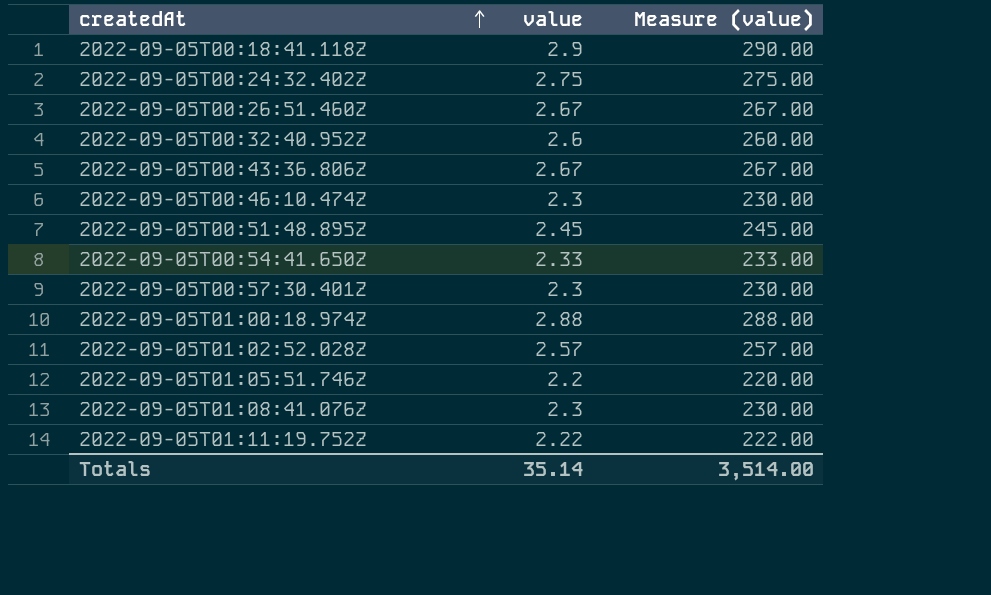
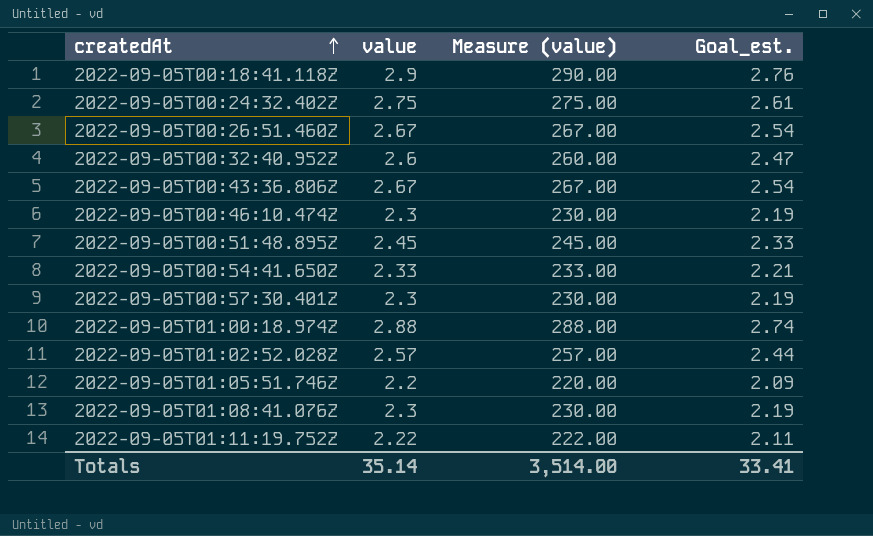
column Goal_est. | formula: none -> [value] * 0.95

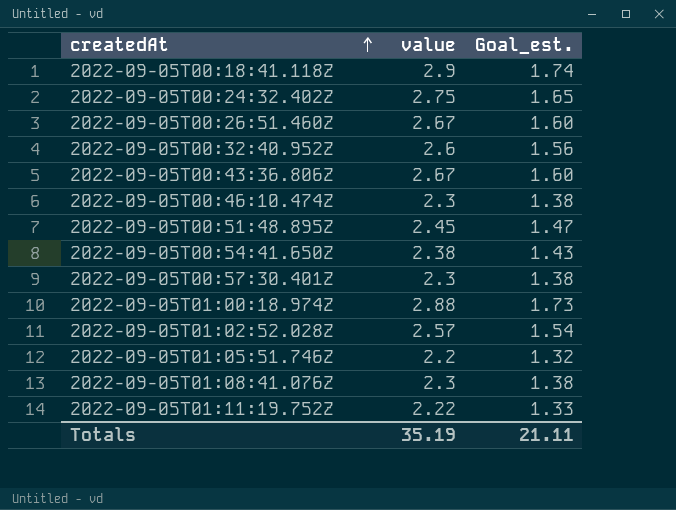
column Measure (value) | formula: [value] * 100 -> none
column Goal_est. | formula: [value] * 0.95 -> [value] * 0.6
2022-09-05T00:54:41.650Z | value: 2.33 -> 2.38
Totals | value: 35.14 -> 35.19
Totals | Goal_est.: 33.41 -> 21.11

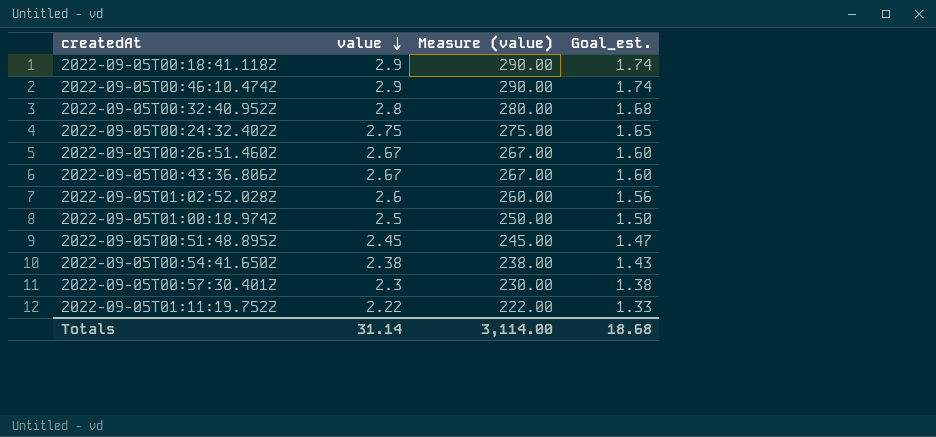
row order: createdAt ascending -> value descending
column Measure (value) | formula: none -> [value] * 100
row 2022-09-05T01:05:51.746Z: 2.2 | 1.32 -> none
row 2022-09-05T01:08:41.076Z: 2.3 | 1.38 -> none
2022-09-05T00:46:10.474Z | value: 2.3 -> 2.9
2022-09-05T00:46:10.474Z | Goal_est.: 1.38 -> 1.74
2022-09-05T00:32:40.952Z | value: 2.6 -> 2.8
2022-09-05T00:32:40.952Z | Goal_est.: 1.56 -> 1.68
2022-09-05T01:02:52.028Z | value: 2.57 -> 2.6
2022-09-05T01:02:52.028Z | Goal_est.: 1.54 -> 1.56
2022-09-05T01:00:18.974Z | value: 2.88 -> 2.5
2022-09-05T01:00:18.974Z | Goal_est.: 1.73 -> 1.50
Totals | value: 35.19 -> 31.14
Totals | Goal_est.: 21.11 -> 18.68

